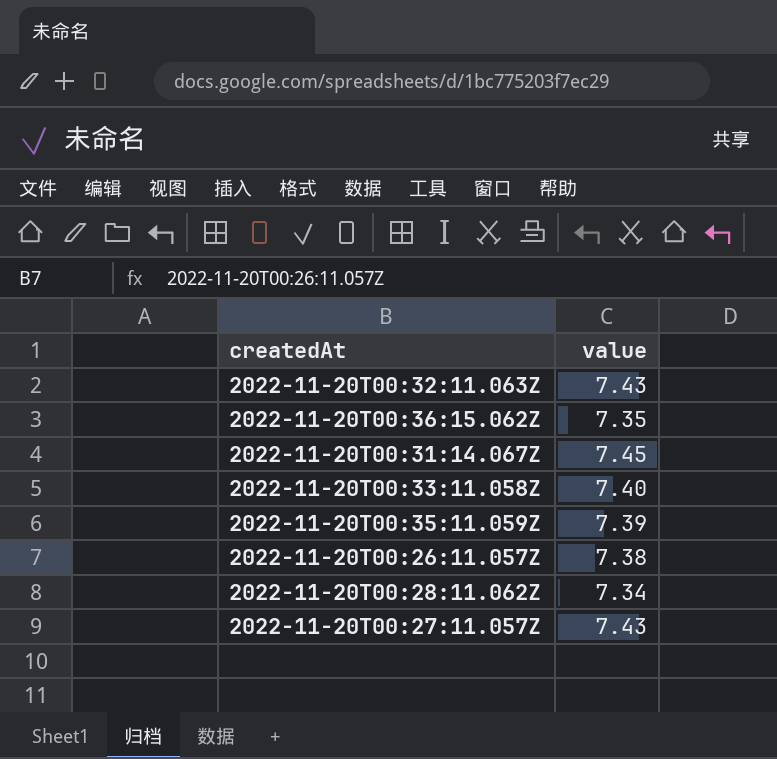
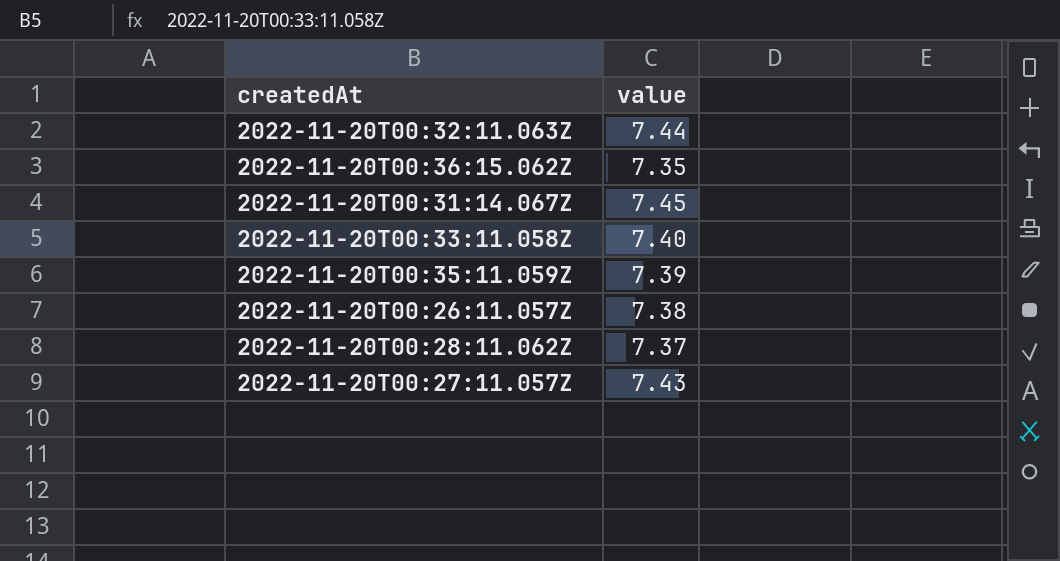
2022-11-20T00:32:11.063Z | value: 7.43 -> 7.44
2022-11-20T00:28:11.062Z | value: 7.34 -> 7.37

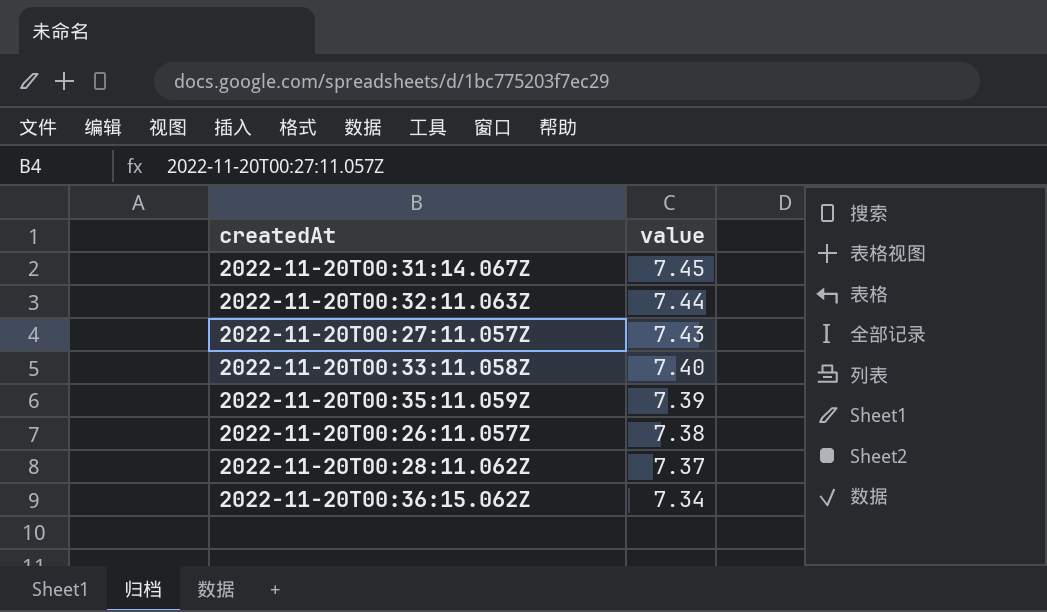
row order: none -> value descending
2022-11-20T00:36:15.062Z | value: 7.35 -> 7.34

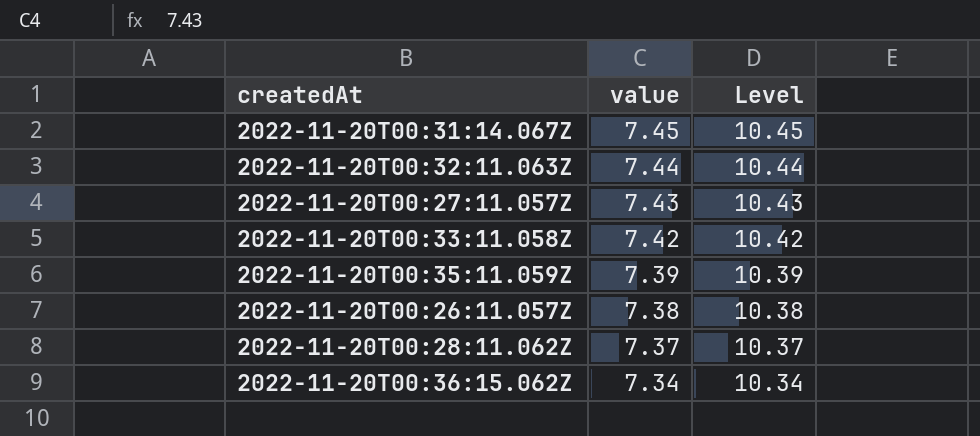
column Level | formula: none -> [value] + 3
2022-11-20T00:33:11.058Z | value: 7.40 -> 7.42

